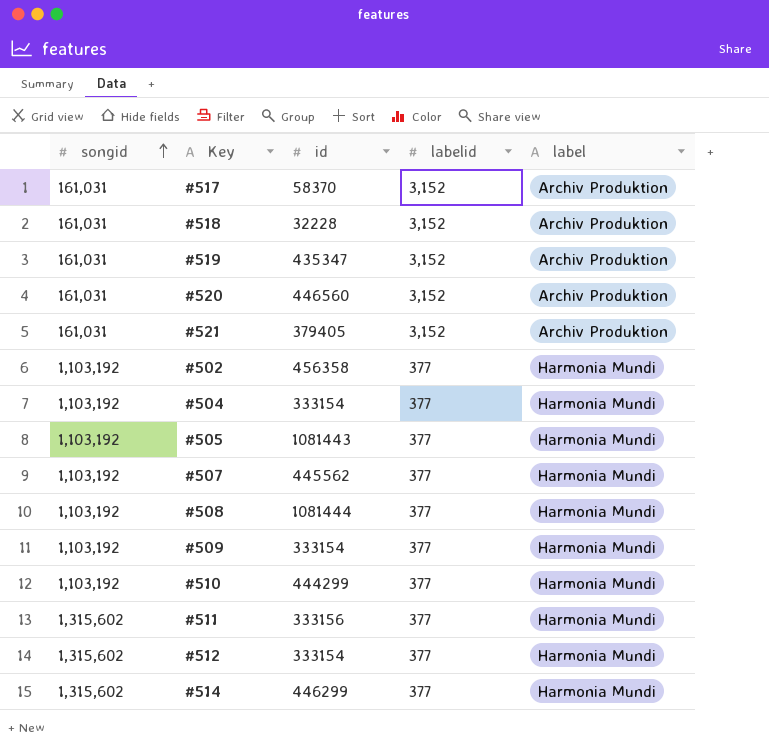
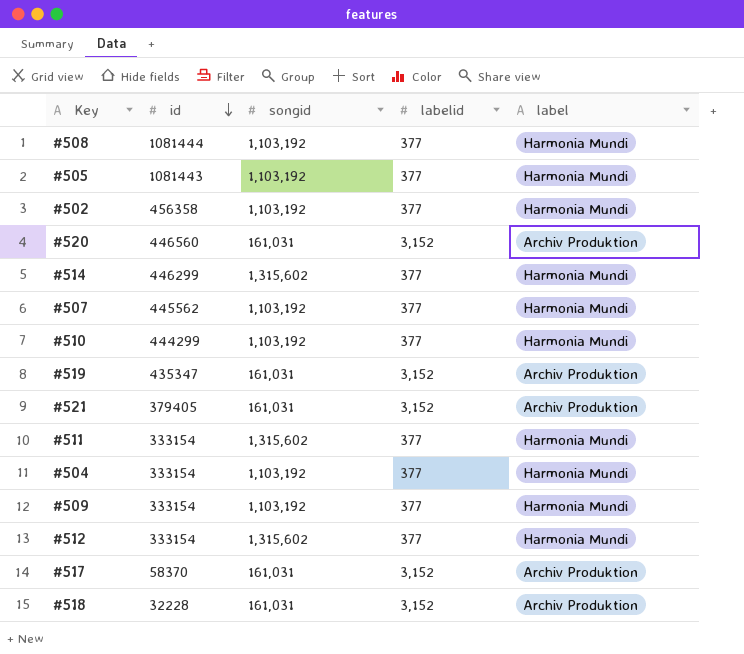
row order: songid ascending -> id descending
column songid | position: 1 -> 3
#511 | id: 333156 -> 333154

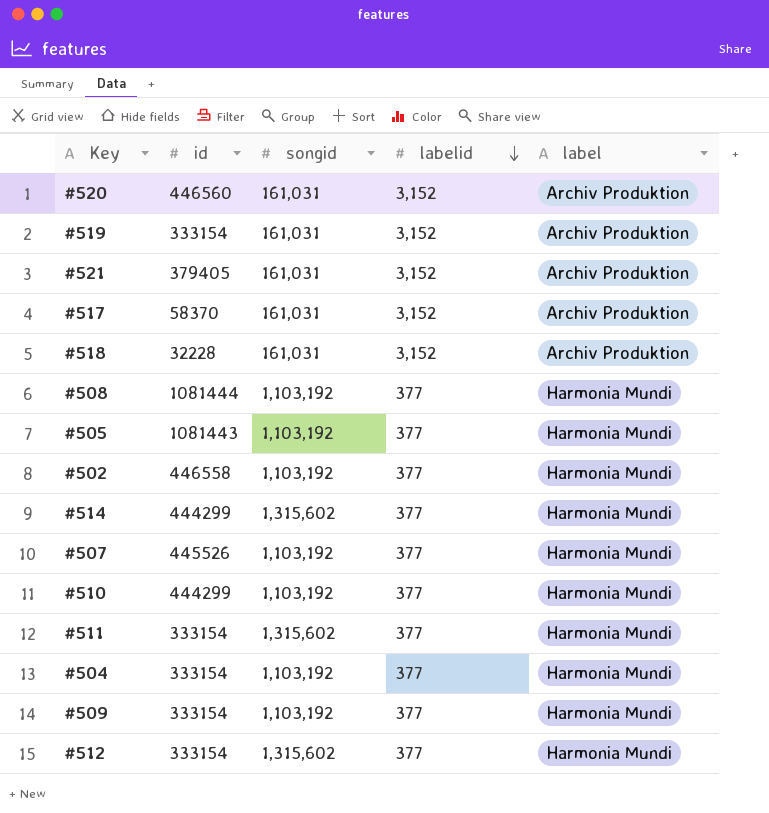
row order: id descending -> labelid descending
#519 | id: 435347 -> 333154
#502 | id: 456358 -> 446558
#514 | id: 446299 -> 444299
#507 | id: 445562 -> 445526

